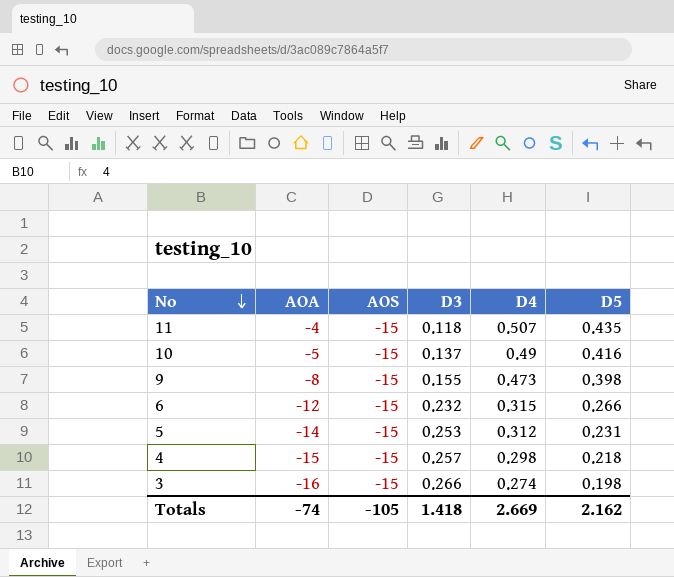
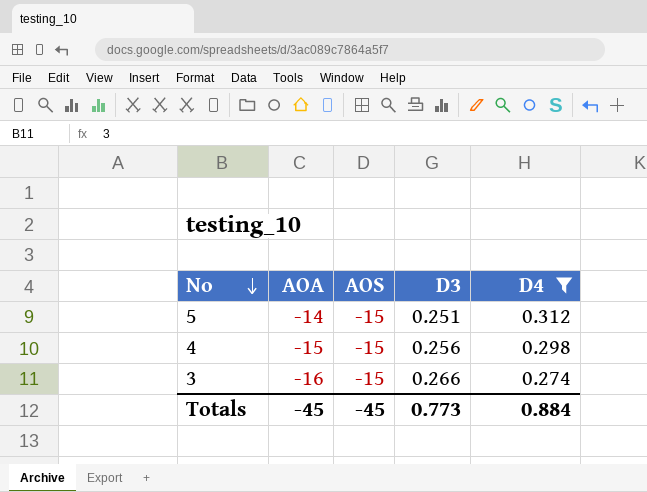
filter: none -> D4 <= 0.312
column D5 | position: 6 -> none
5 | D3: 0.253 -> 0.251
4 | D3: 0.257 -> 0.256
Totals | AOA: -74 -> -45
Totals | AOS: -105 -> -45
Totals | D3: 1.418 -> 0.773
Totals | D4: 2.669 -> 0.884

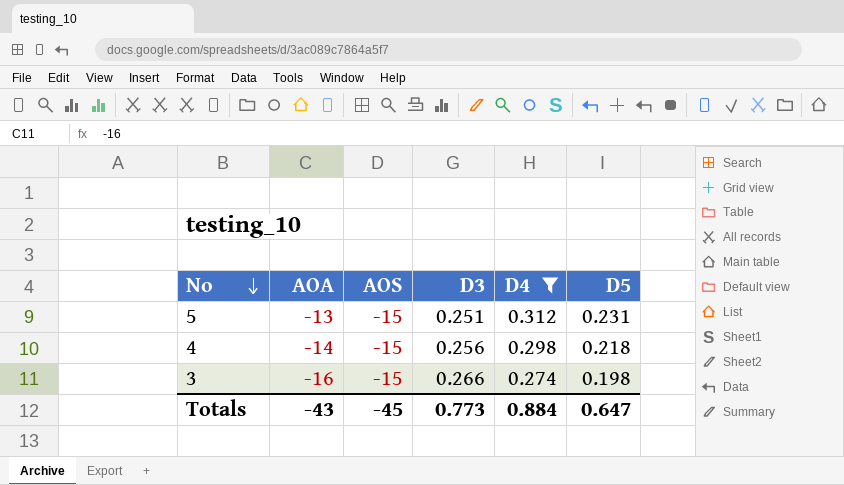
column D5 | position: none -> 6
5 | AOA: -14 -> -13
4 | AOA: -15 -> -14
Totals | AOA: -45 -> -43

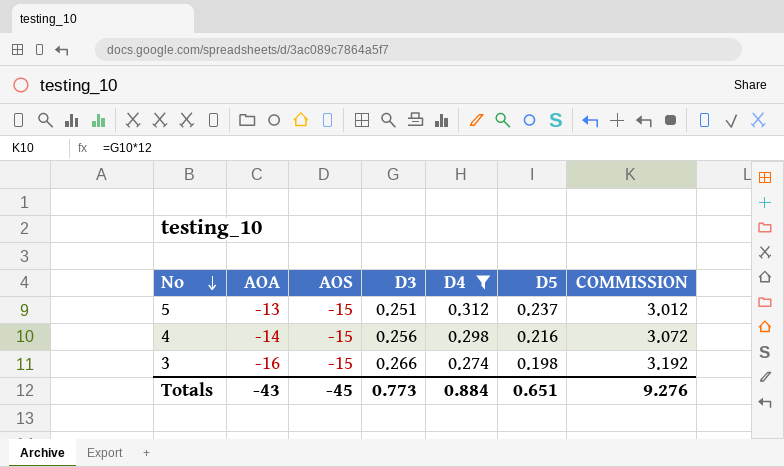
column COMMISSION | formula: none -> [D3] * 12
5 | D5: 0.231 -> 0.237
4 | D5: 0.218 -> 0.216
Totals | D5: 0.647 -> 0.651

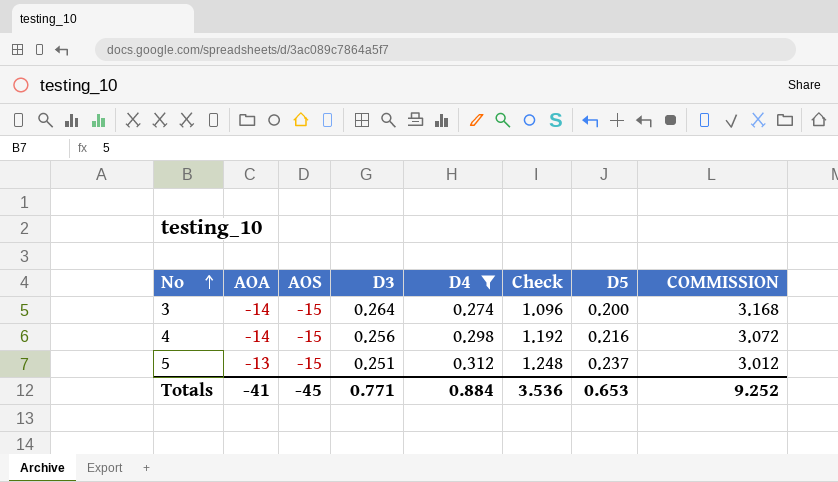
row order: No descending -> No ascending
column Check | formula: none -> [D4] * 4
3 | AOA: -16 -> -14
3 | D3: 0.266 -> 0.264
3 | D5: 0.198 -> 0.200
3 | COMMISSION: 3.192 -> 3.168
Totals | AOA: -43 -> -41
Totals | D3: 0.773 -> 0.771
Totals | D5: 0.651 -> 0.653
Totals | COMMISSION: 9.276 -> 9.252

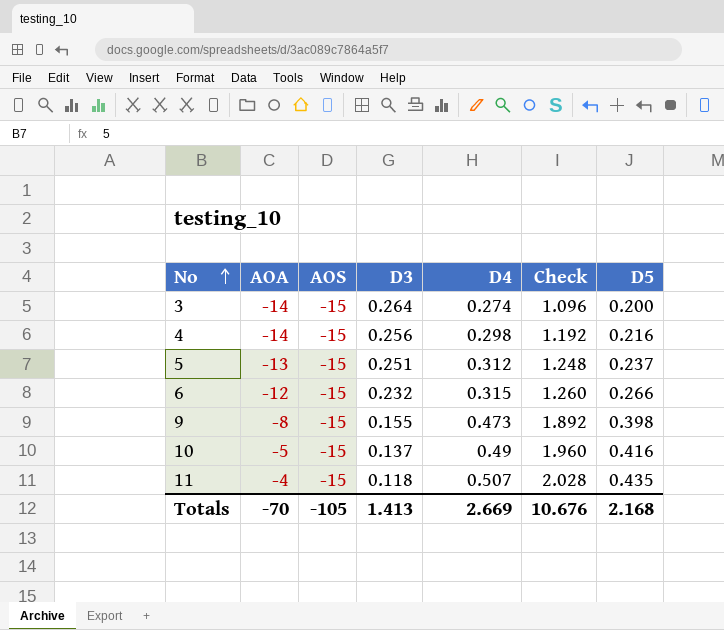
filter: D4 <= 0.312 -> none
column COMMISSION | formula: [D3] * 12 -> none
Totals | AOA: -41 -> -70
Totals | AOS: -45 -> -105
Totals | D3: 0.771 -> 1.413
Totals | D4: 0.884 -> 2.669
Totals | Check: 3.536 -> 10.676
Totals | D5: 0.653 -> 2.168

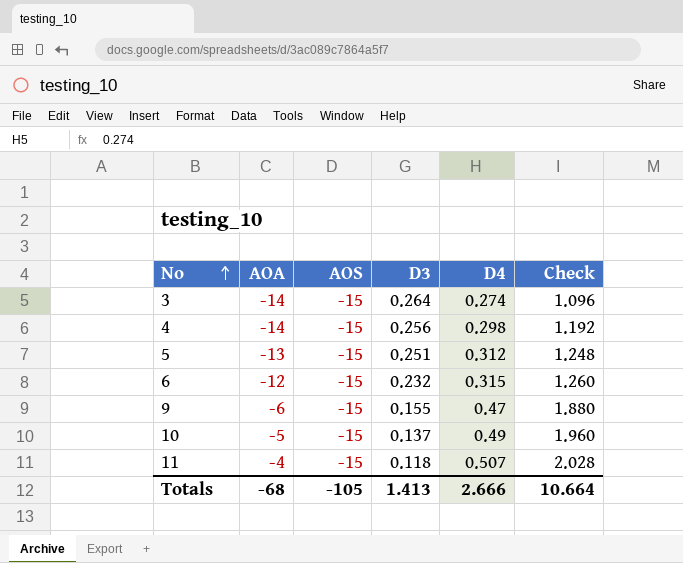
column D5 | position: 7 -> none
9 | AOA: -8 -> -6
9 | D4: 0.473 -> 0.47
9 | Check: 1.892 -> 1.880
Totals | AOA: -70 -> -68
Totals | D4: 2.669 -> 2.666
Totals | Check: 10.676 -> 10.664

